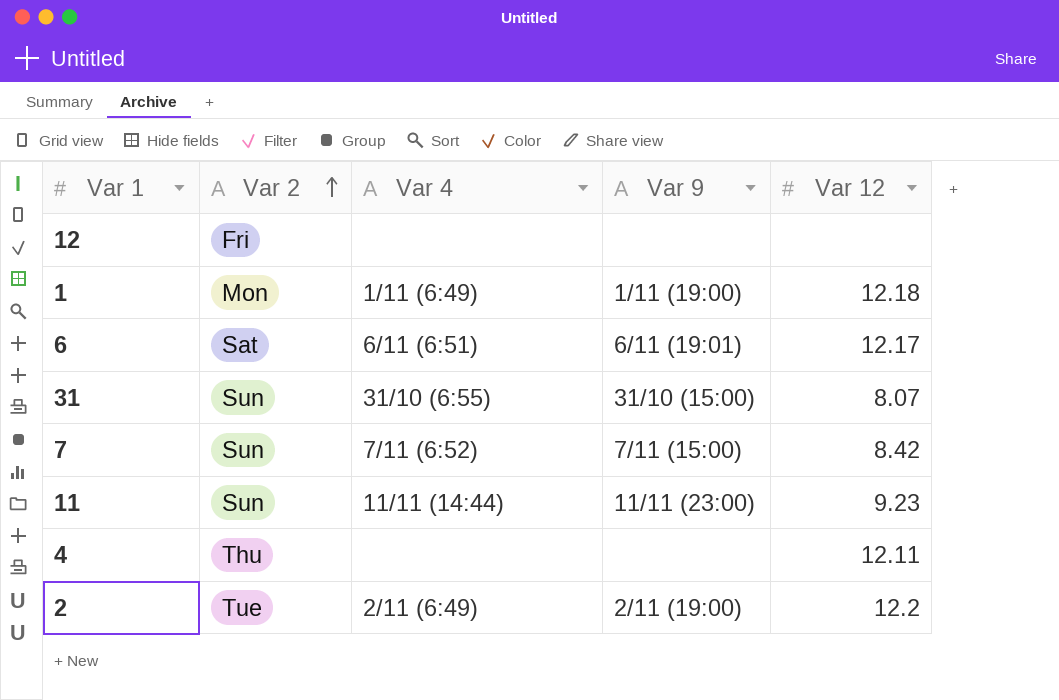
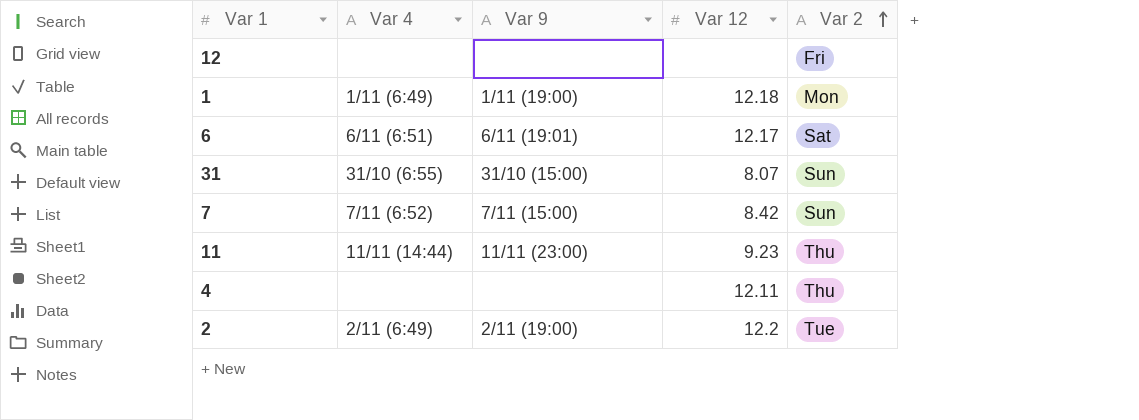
column Var 2 | position: 2 -> 5
11 | Var 2: Sun -> Thu

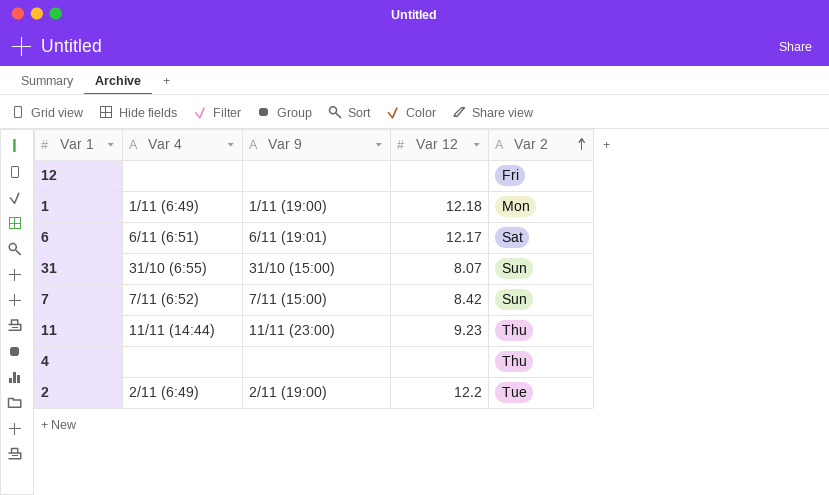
4 | Var 12: 12.11 -> none

